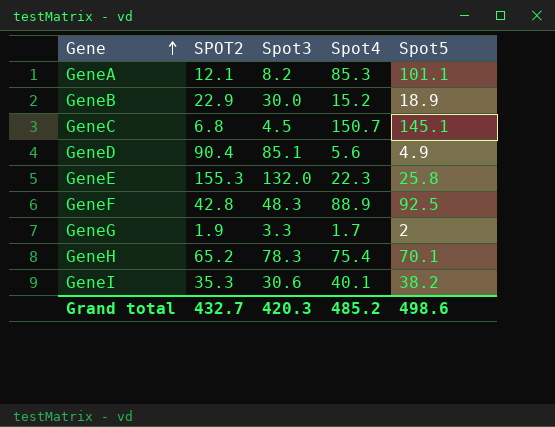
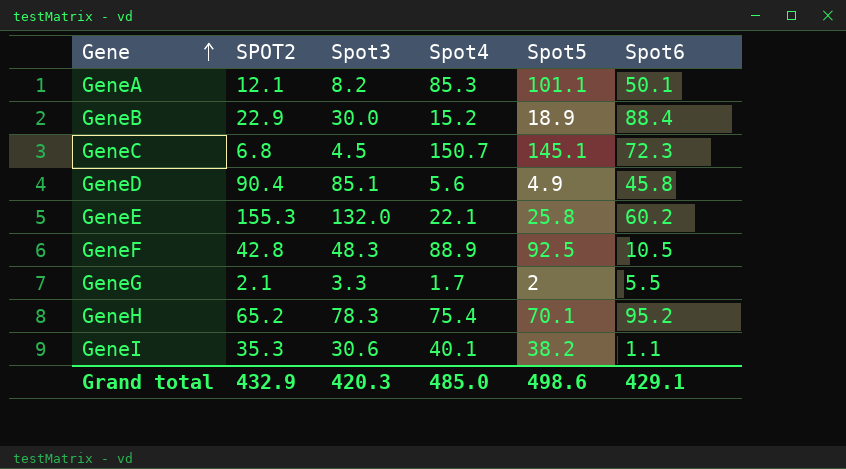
column Spot6 | position: none -> 6
GeneE | Spot4: 22.3 -> 22.1
GeneG | SPOT2: 1.9 -> 2.1
Grand total | SPOT2: 432.7 -> 432.9
Grand total | Spot4: 485.2 -> 485.0

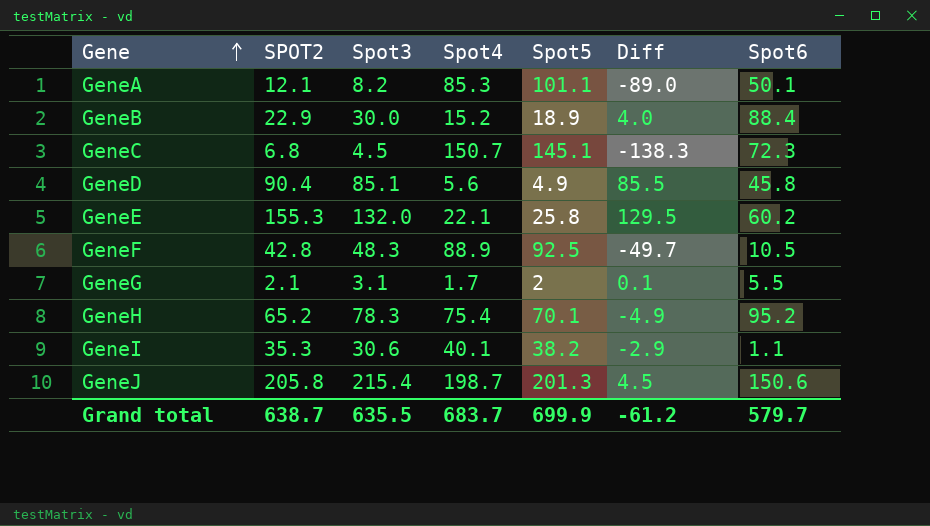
column Diff | formula: none -> [SPOT2] - [Spot5]
GeneG | Spot3: 3.3 -> 3.1
row GeneJ: none -> 205.8 | 215.4 | 198.7 | 201.3 | 4.5 | 150.6
Grand total | SPOT2: 432.9 -> 638.7
Grand total | Spot3: 420.3 -> 635.5
Grand total | Spot4: 485.0 -> 683.7
Grand total | Spot5: 498.6 -> 699.9
Grand total | Spot6: 429.1 -> 579.7

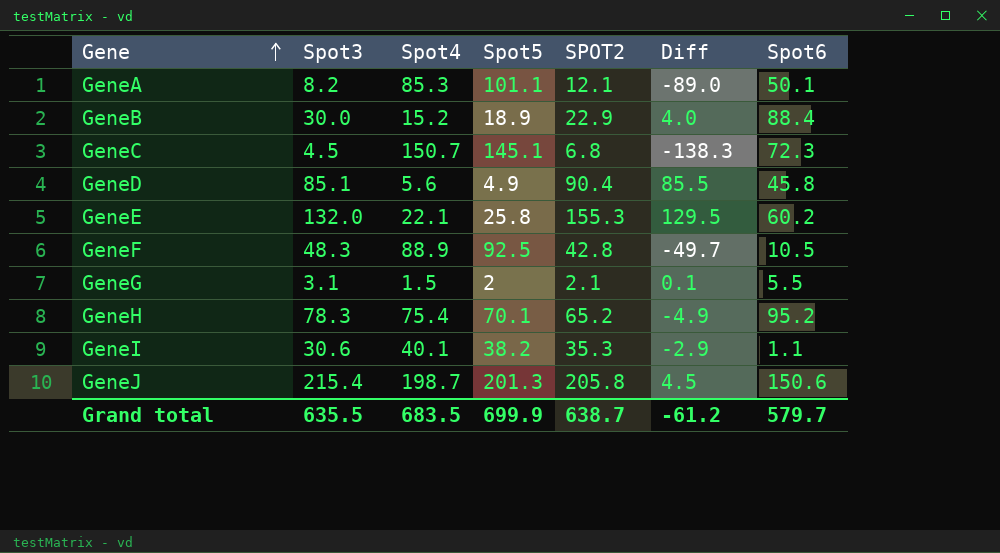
column SPOT2 | position: 2 -> 5
GeneG | Spot4: 1.7 -> 1.5
Grand total | Spot4: 683.7 -> 683.5

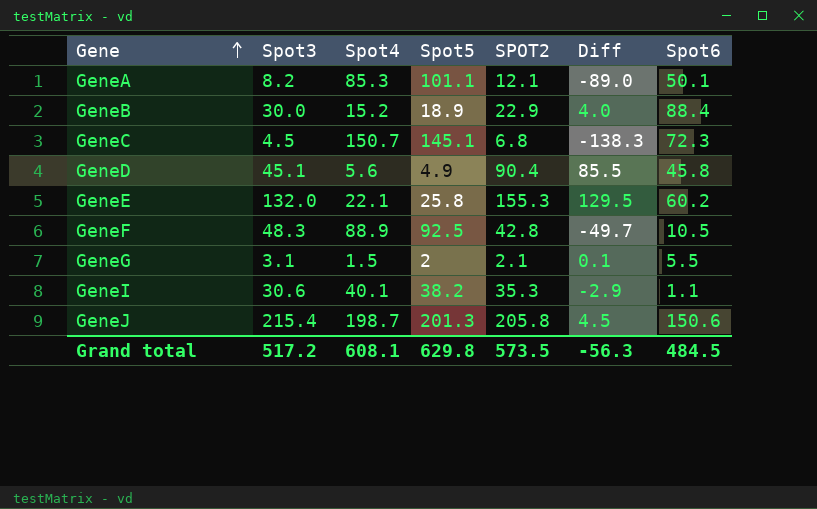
row GeneH: 78.3 | 75.4 | 70.1 | 65.2 | -4.9 | 95.2 -> none
GeneD | Spot3: 85.1 -> 45.1
Grand total | Spot3: 635.5 -> 517.2
Grand total | Spot4: 683.5 -> 608.1
Grand total | Spot5: 699.9 -> 629.8
Grand total | SPOT2: 638.7 -> 573.5
Grand total | Diff: -61.2 -> -56.3
Grand total | Spot6: 579.7 -> 484.5

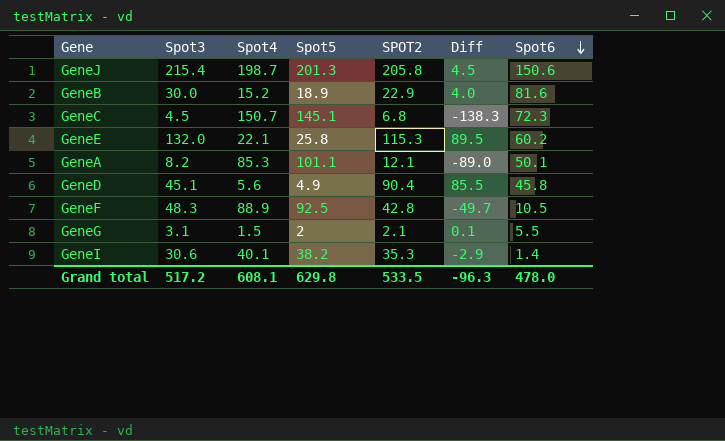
row order: Gene ascending -> Spot6 descending
GeneB | Spot6: 88.4 -> 81.6
GeneE | SPOT2: 155.3 -> 115.3
GeneE | Diff: 129.5 -> 89.5
GeneI | Spot6: 1.1 -> 1.4
Grand total | SPOT2: 573.5 -> 533.5
Grand total | Diff: -56.3 -> -96.3
Grand total | Spot6: 484.5 -> 478.0

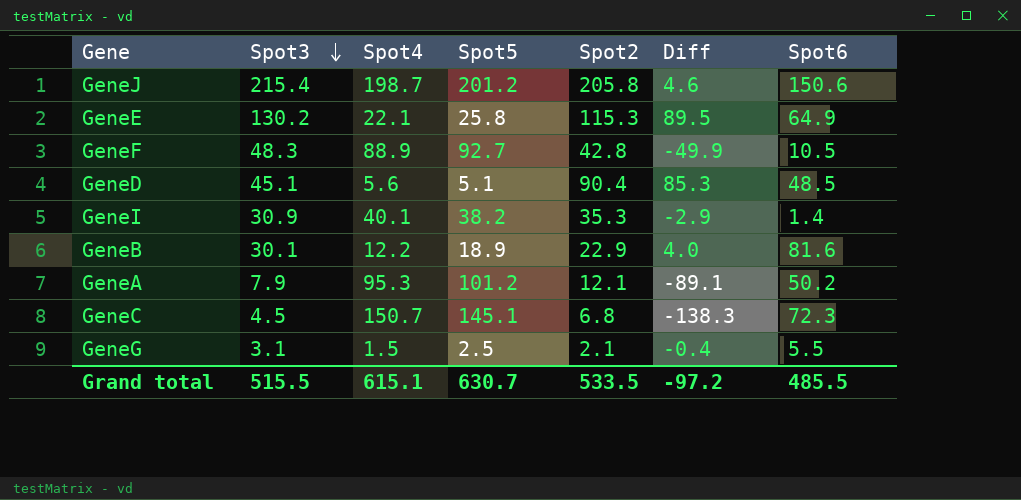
row order: Spot6 descending -> Spot3 descending
column name: SPOT2 -> Spot2
GeneJ | Spot5: 201.3 -> 201.2
GeneJ | Diff: 4.5 -> 4.6
GeneE | Spot3: 132.0 -> 130.2
GeneE | Spot6: 60.2 -> 64.9
GeneF | Spot5: 92.5 -> 92.7
GeneF | Diff: -49.7 -> -49.9
GeneD | Spot5: 4.9 -> 5.1
GeneD | Diff: 85.5 -> 85.3
GeneD | Spot6: 45.8 -> 48.5
GeneI | Spot3: 30.6 -> 30.9
GeneB | Spot3: 30.0 -> 30.1
GeneB | Spot4: 15.2 -> 12.2
GeneA | Spot3: 8.2 -> 7.9
GeneA | Spot4: 85.3 -> 95.3
GeneA | Spot5: 101.1 -> 101.2
GeneA | Diff: -89.0 -> -89.1
GeneA | Spot6: 50.1 -> 50.2
GeneG | Spot5: 2 -> 2.5
GeneG | Diff: 0.1 -> -0.4
Grand total | Spot3: 517.2 -> 515.5
Grand total | Spot4: 608.1 -> 615.1
Grand total | Spot5: 629.8 -> 630.7
Grand total | Diff: -96.3 -> -97.2
Grand total | Spot6: 478.0 -> 485.5

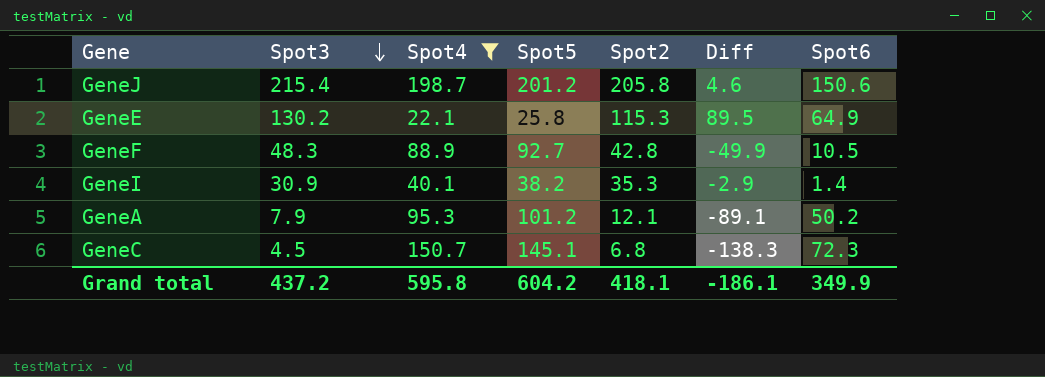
filter: none -> Spot4 >= 22.1
Grand total | Spot3: 515.5 -> 437.2
Grand total | Spot4: 615.1 -> 595.8
Grand total | Spot5: 630.7 -> 604.2
Grand total | Spot2: 533.5 -> 418.1
Grand total | Diff: -97.2 -> -186.1
Grand total | Spot6: 485.5 -> 349.9

